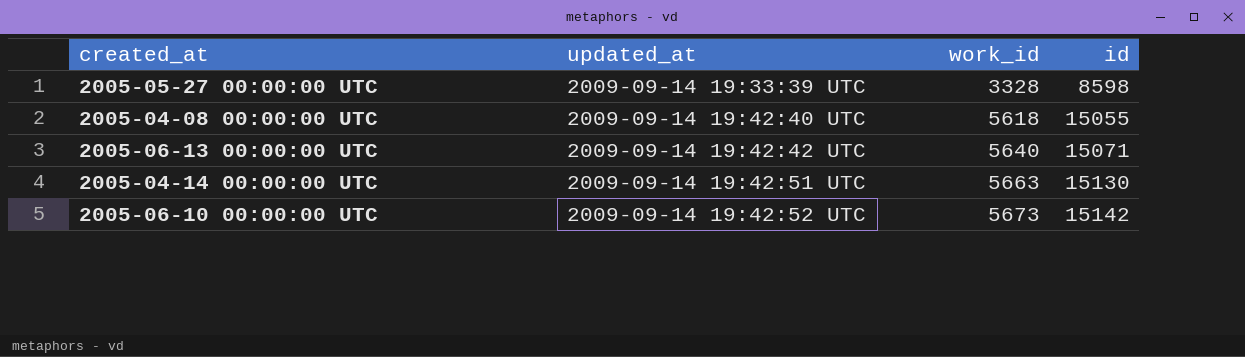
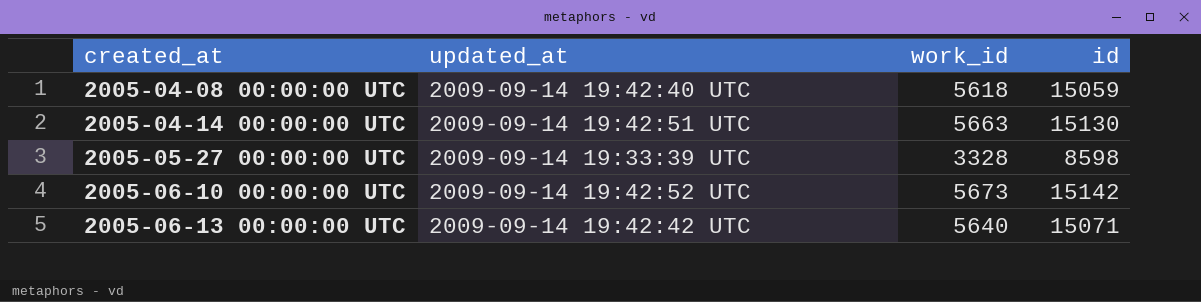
row order: updated_at ascending -> created_at ascending
2005-04-08 00:00:00 UTC | id: 15055 -> 15059

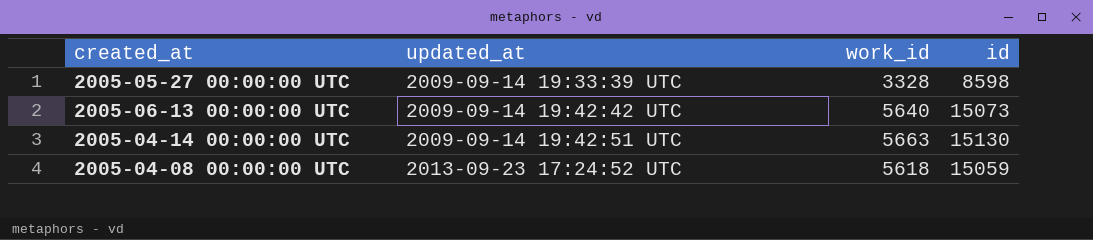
row order: created_at ascending -> updated_at ascending
row 2005-06-10 00:00:00 UTC: 2009-09-14 19:42:52 UTC | 5673 | 15142 -> none
2005-06-13 00:00:00 UTC | id: 15071 -> 15073
2005-04-08 00:00:00 UTC | updated_at: 2009-09-14 19:42:40 UTC -> 2013-09-23 17:24:52 UTC

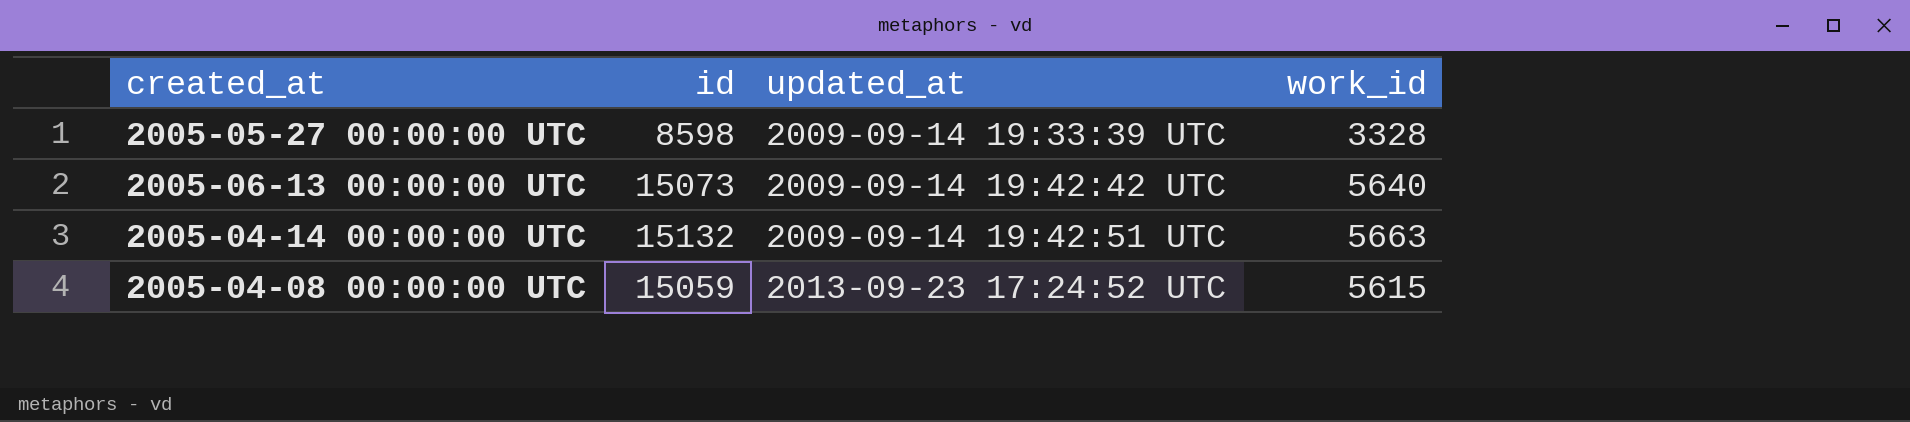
column id | position: 4 -> 2
2005-04-14 00:00:00 UTC | id: 15130 -> 15132
2005-04-08 00:00:00 UTC | work_id: 5618 -> 5615

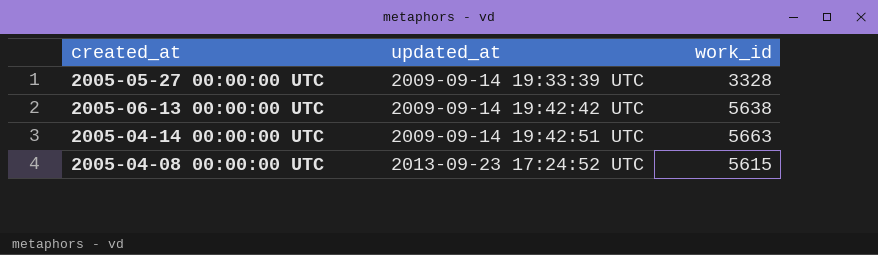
column id | position: 2 -> none
2005-06-13 00:00:00 UTC | work_id: 5640 -> 5638

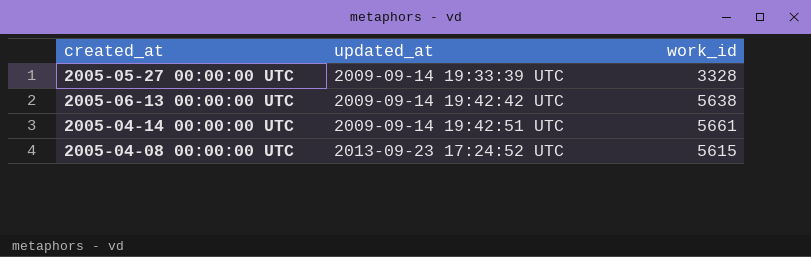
2005-04-14 00:00:00 UTC | work_id: 5663 -> 5661

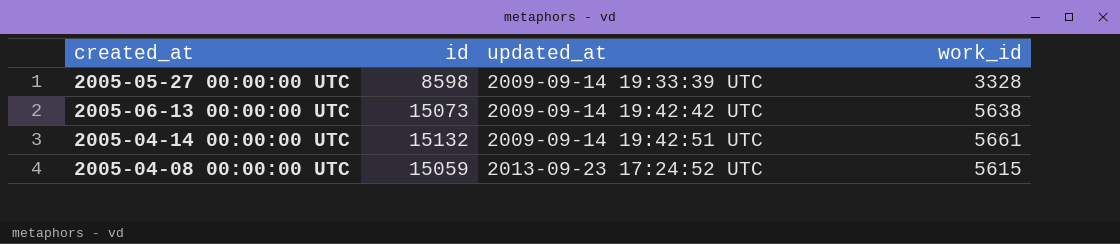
column id | position: none -> 2

